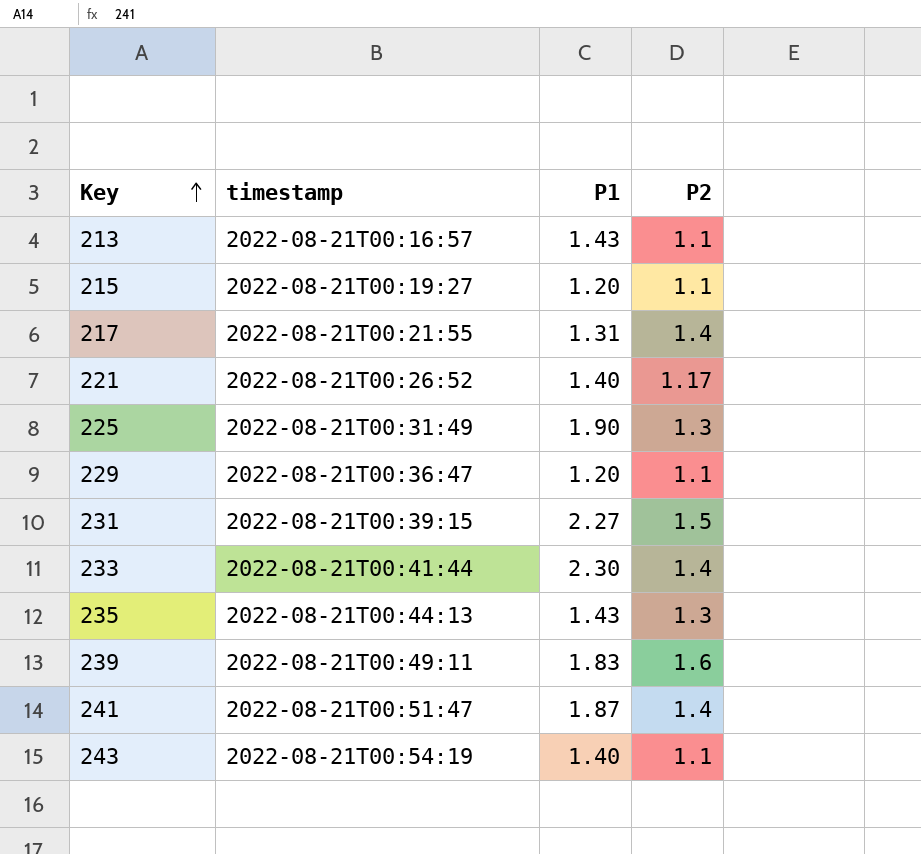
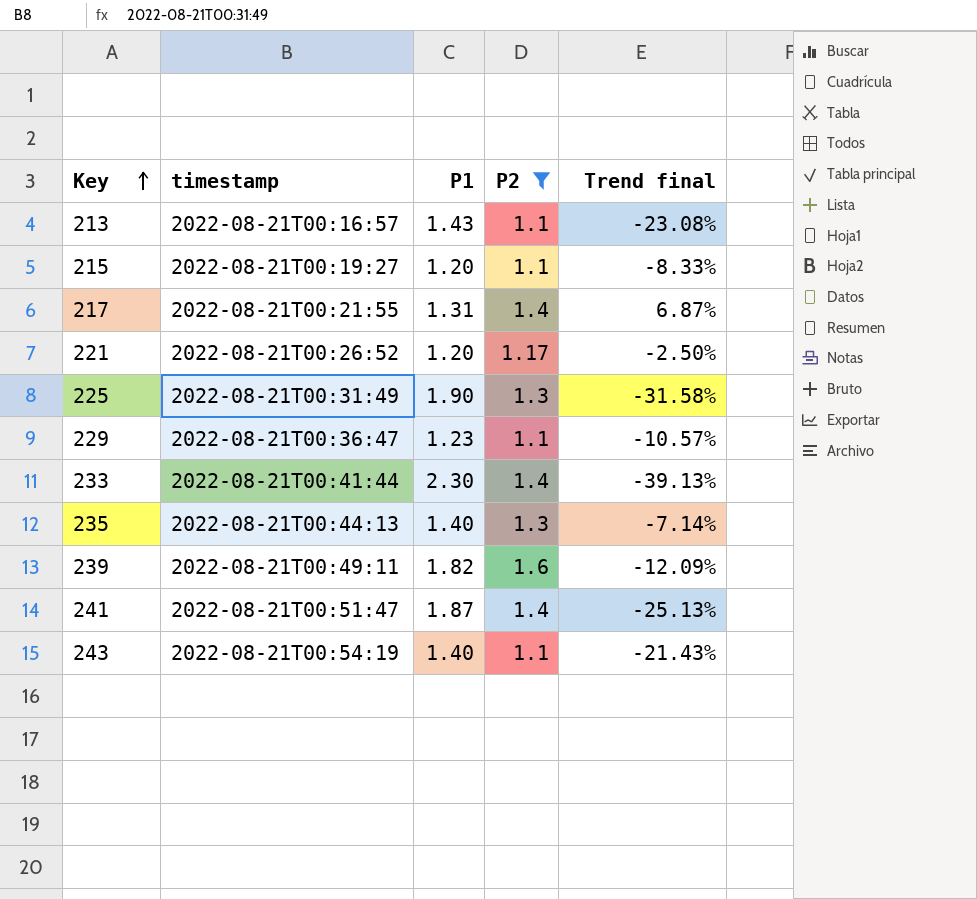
filter: none -> P2 != 1.5
column Trend final | formula: none -> ([P2] - [P1]) / [P1]
221 | P1: 1.40 -> 1.20
229 | P1: 1.20 -> 1.23
235 | P1: 1.43 -> 1.40
239 | P1: 1.83 -> 1.82

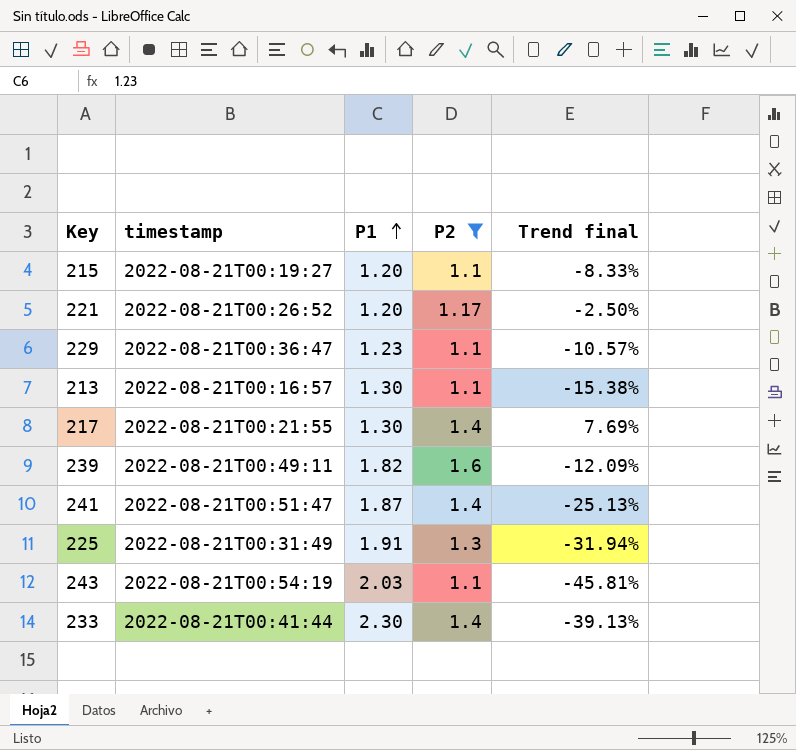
row order: Key ascending -> P1 ascending
row 235: 2022-08-21T00:44:13 | 1.40 | 1.3 | -7.14% -> none
213 | P1: 1.43 -> 1.30
213 | Trend final: -23.08% -> -15.38%
217 | P1: 1.31 -> 1.30
217 | Trend final: 6.87% -> 7.69%
225 | P1: 1.90 -> 1.91
225 | Trend final: -31.58% -> -31.94%
243 | P1: 1.40 -> 2.03
243 | Trend final: -21.43% -> -45.81%

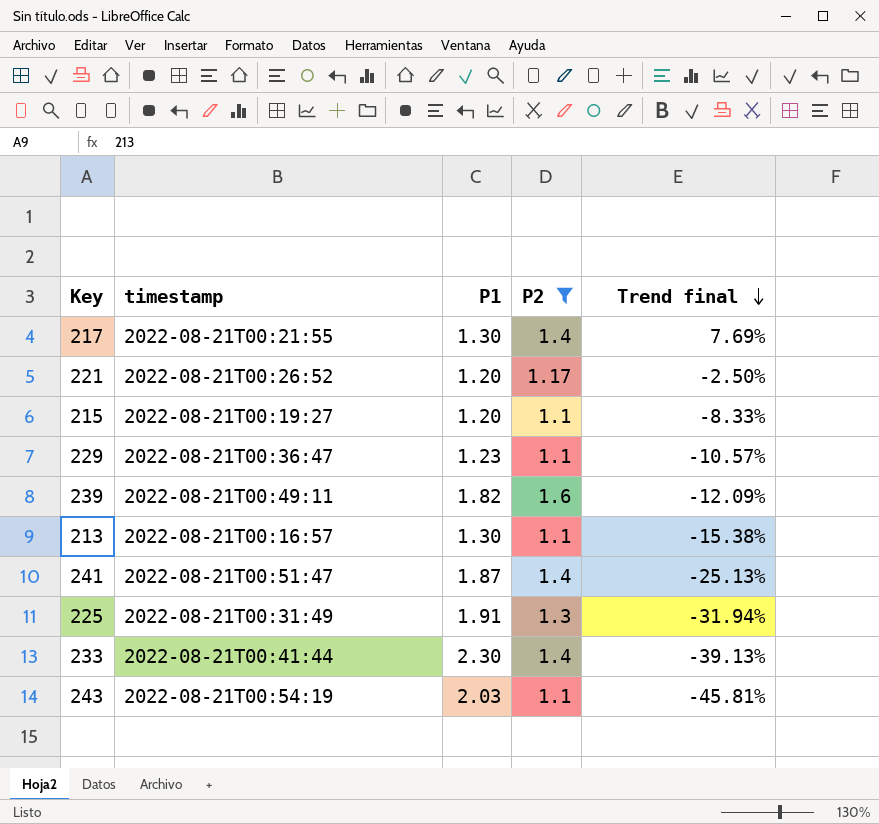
row order: P1 ascending -> Trend final descending

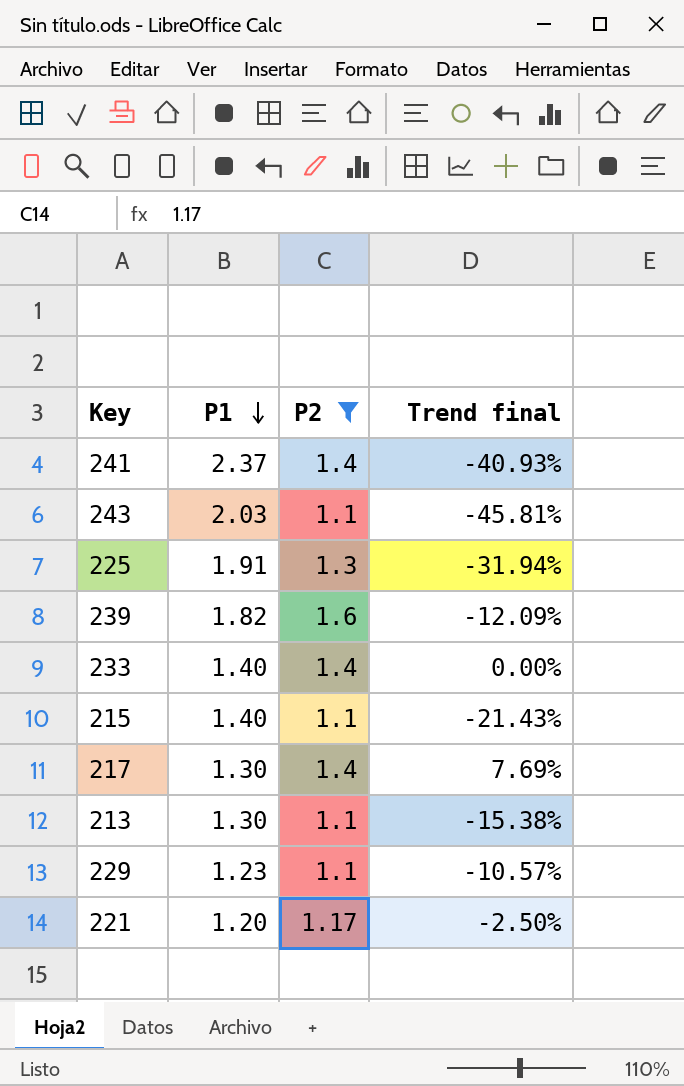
row order: Trend final descending -> P1 descending
column timestamp | position: 2 -> none
241 | P1: 1.87 -> 2.37
241 | Trend final: -25.13% -> -40.93%
233 | P1: 2.30 -> 1.40
233 | Trend final: -39.13% -> 0.00%
215 | P1: 1.20 -> 1.40
215 | Trend final: -8.33% -> -21.43%

